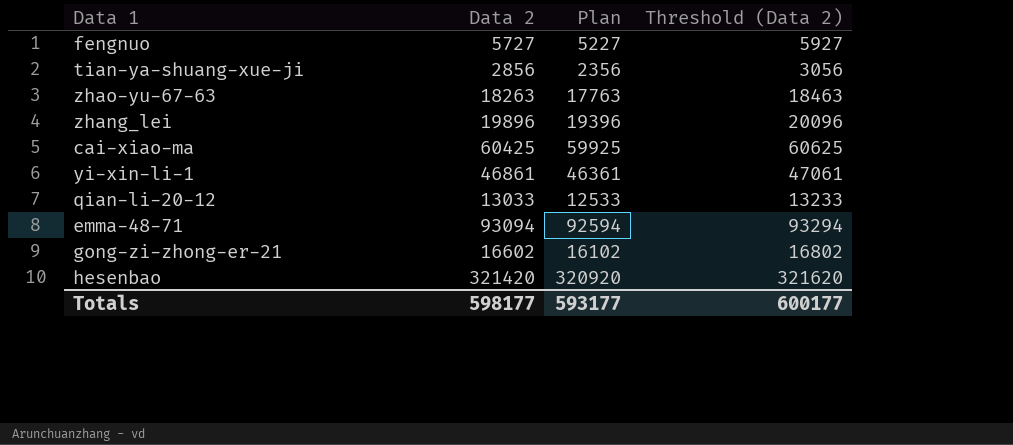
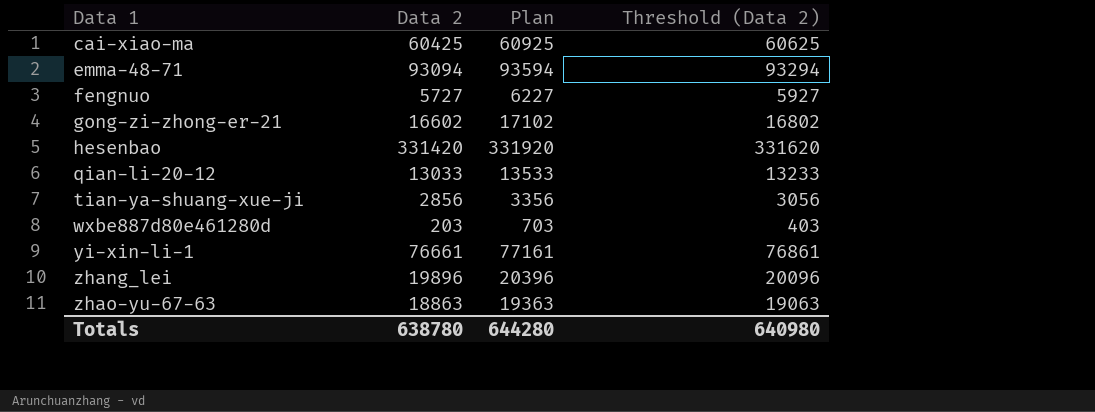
row order: none -> Data 1 ascending
column Plan | formula: [Data 2] - 500 -> [Data 2] + 500
hesenbao | Data 2: 321420 -> 331420
hesenbao | Threshold (Data 2): 321620 -> 331620
row wxbe887d80e461280d: none -> 203 | 703 | 403
yi-xin-li-1 | Data 2: 46861 -> 76661
yi-xin-li-1 | Threshold (Data 2): 47061 -> 76861
zhao-yu-67-63 | Data 2: 18263 -> 18863
zhao-yu-67-63 | Threshold (Data 2): 18463 -> 19063
Totals | Data 2: 598177 -> 638780
Totals | Plan: 593177 -> 644280
Totals | Threshold (Data 2): 600177 -> 640980

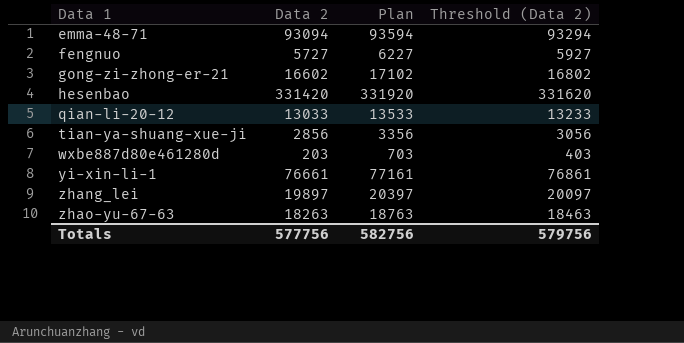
row cai-xiao-ma: 60425 | 60925 | 60625 -> none
zhang_lei | Data 2: 19896 -> 19897
zhang_lei | Plan: 20396 -> 20397
zhang_lei | Threshold (Data 2): 20096 -> 20097
zhao-yu-67-63 | Data 2: 18863 -> 18263
zhao-yu-67-63 | Plan: 19363 -> 18763
zhao-yu-67-63 | Threshold (Data 2): 19063 -> 18463
Totals | Data 2: 638780 -> 577756
Totals | Plan: 644280 -> 582756
Totals | Threshold (Data 2): 640980 -> 579756

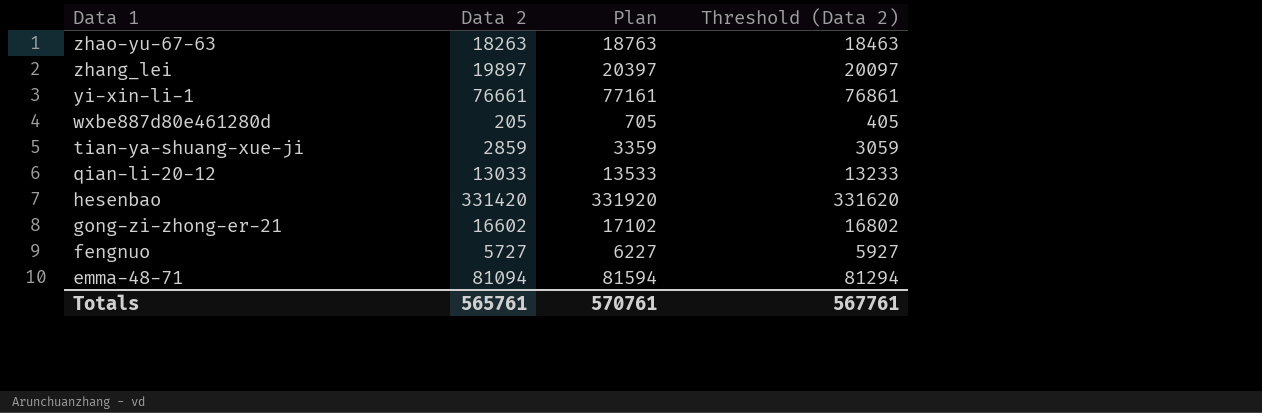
row order: Data 1 ascending -> Data 1 descending
wxbe887d80e461280d | Data 2: 203 -> 205
wxbe887d80e461280d | Plan: 703 -> 705
wxbe887d80e461280d | Threshold (Data 2): 403 -> 405
tian-ya-shuang-xue-ji | Data 2: 2856 -> 2859
tian-ya-shuang-xue-ji | Plan: 3356 -> 3359
tian-ya-shuang-xue-ji | Threshold (Data 2): 3056 -> 3059
emma-48-71 | Data 2: 93094 -> 81094
emma-48-71 | Plan: 93594 -> 81594
emma-48-71 | Threshold (Data 2): 93294 -> 81294
Totals | Data 2: 577756 -> 565761
Totals | Plan: 582756 -> 570761
Totals | Threshold (Data 2): 579756 -> 567761

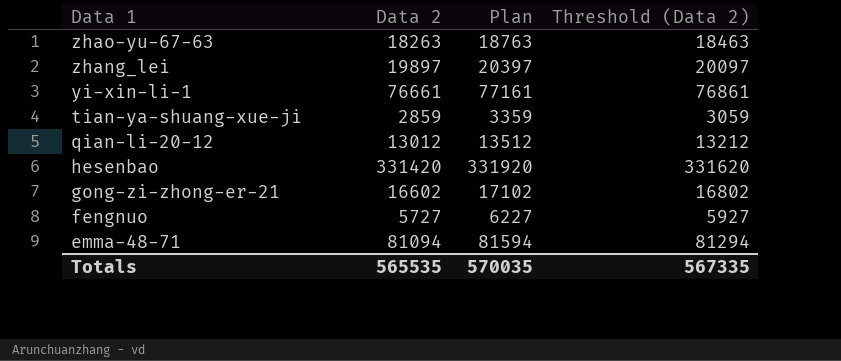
row wxbe887d80e461280d: 205 | 705 | 405 -> none
qian-li-20-12 | Data 2: 13033 -> 13012
qian-li-20-12 | Plan: 13533 -> 13512
qian-li-20-12 | Threshold (Data 2): 13233 -> 13212
Totals | Data 2: 565761 -> 565535
Totals | Plan: 570761 -> 570035
Totals | Threshold (Data 2): 567761 -> 567335

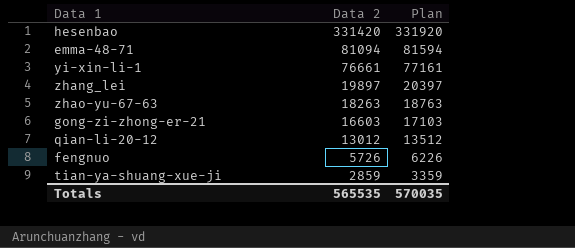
row order: Data 1 descending -> Data 2 descending
column Threshold (Data 2) | formula: [Data 2] + 200 -> none
gong-zi-zhong-er-21 | Data 2: 16602 -> 16603
gong-zi-zhong-er-21 | Plan: 17102 -> 17103
fengnuo | Data 2: 5727 -> 5726
fengnuo | Plan: 6227 -> 6226

